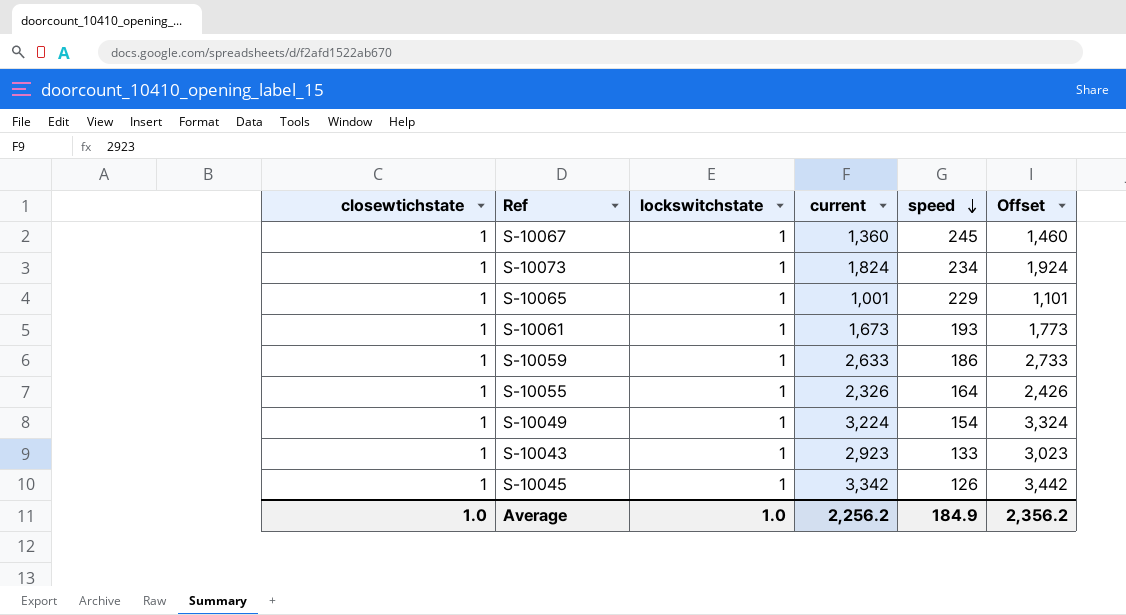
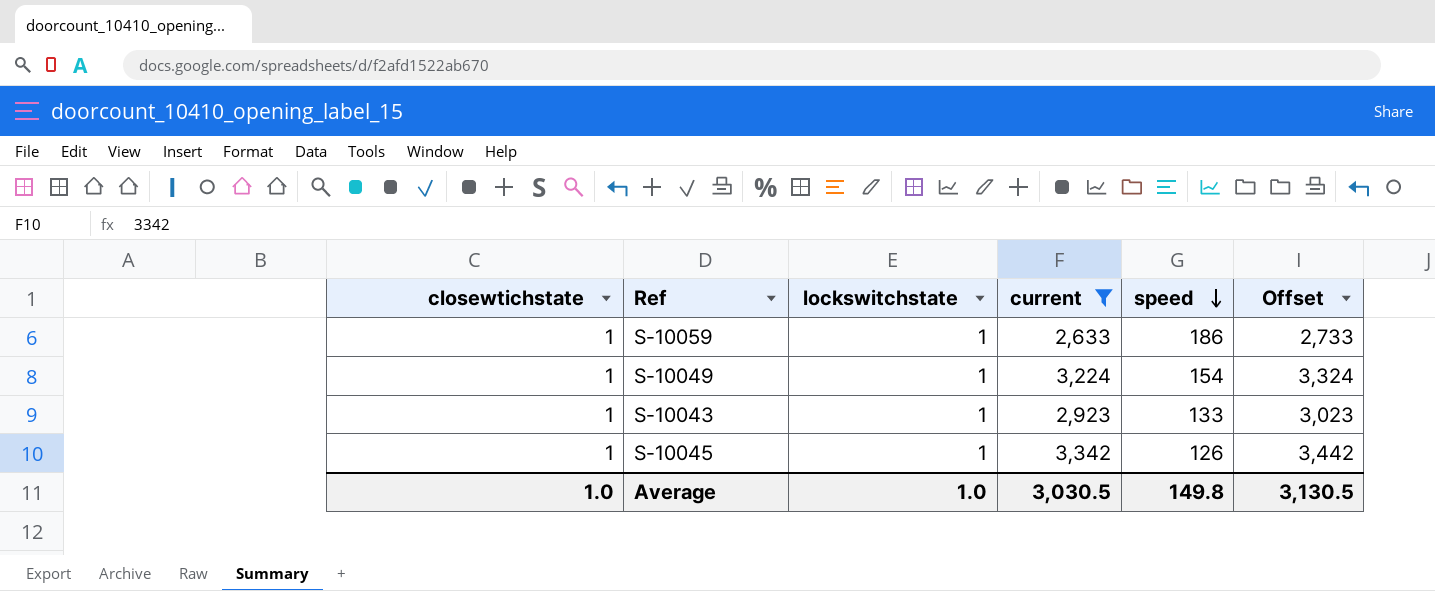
filter: none -> current >= 2,633
Average | current: 2,256.2 -> 3,030.5
Average | speed: 184.9 -> 149.8
Average | Offset: 2,356.2 -> 3,130.5

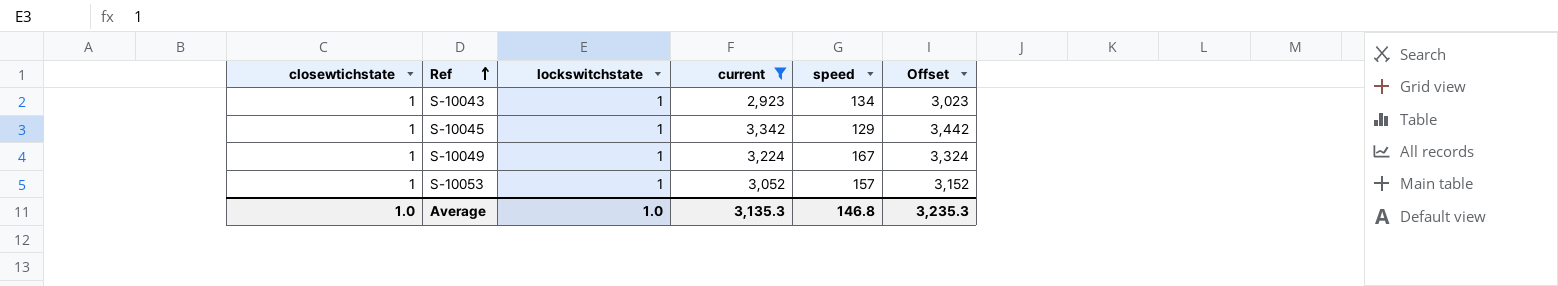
row order: speed descending -> Ref ascending
row S-10059: 1 | 1 | 2,633 | 186 | 2,733 -> none
S-10043 | speed: 133 -> 134
S-10045 | speed: 126 -> 129
S-10049 | speed: 154 -> 167
row S-10053: none -> 1 | 1 | 3,052 | 157 | 3,152
Average | current: 3,030.5 -> 3,135.3
Average | speed: 149.8 -> 146.8
Average | Offset: 3,130.5 -> 3,235.3

